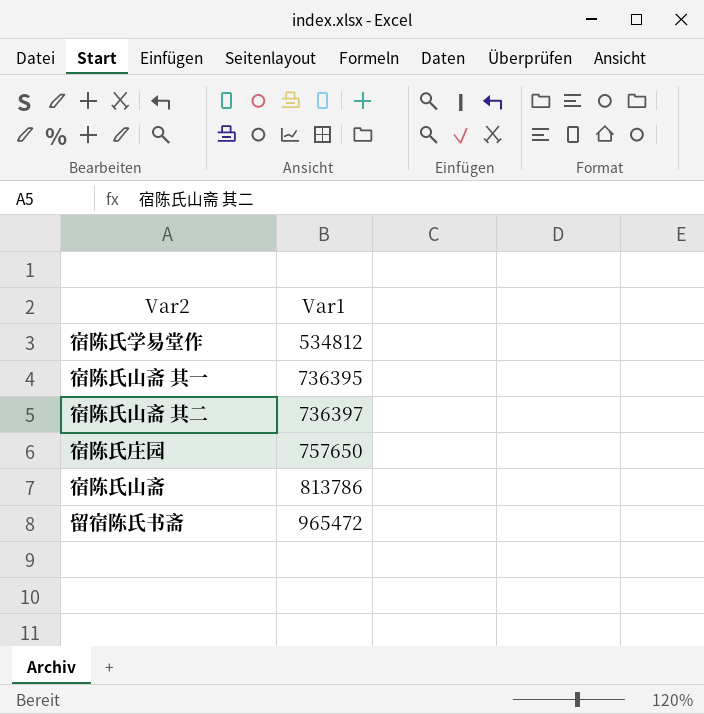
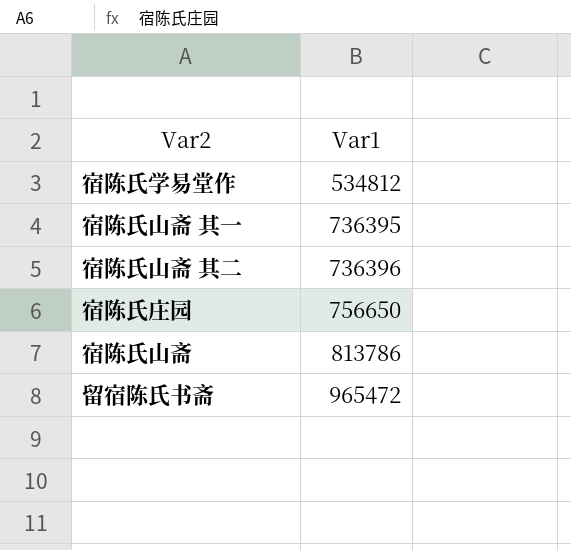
宿陈氏山斋 其二 | Var1: 736397 -> 736396
宿陈氏庄园 | Var1: 757650 -> 756650

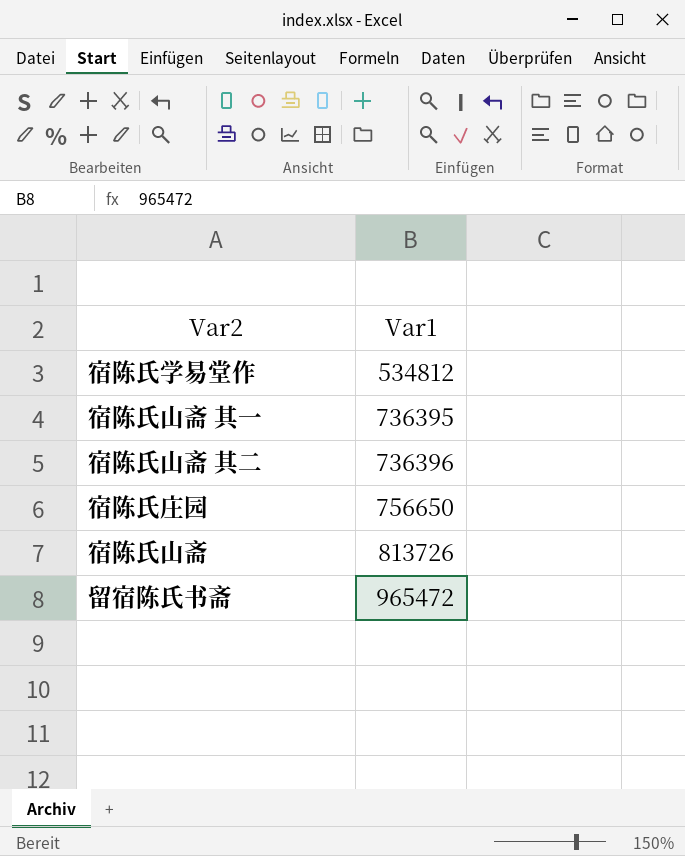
宿陈氏山斋 | Var1: 813786 -> 813726

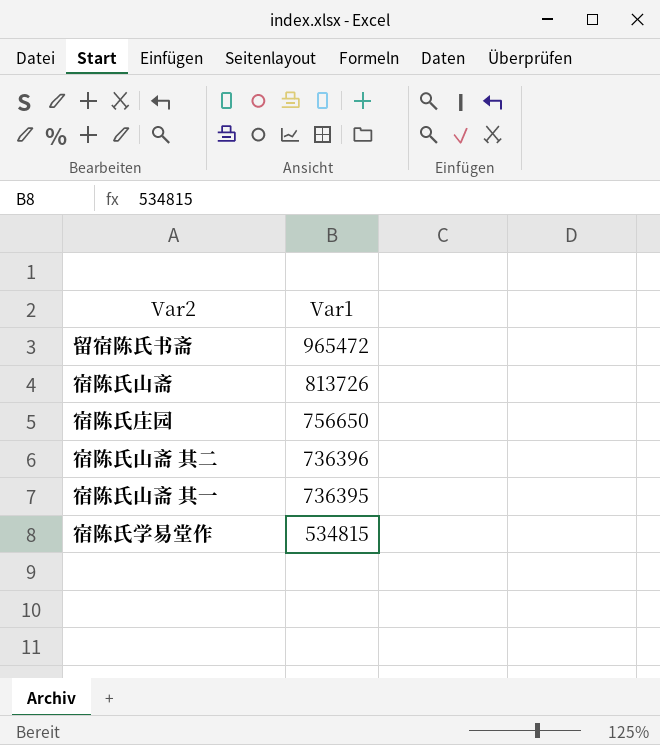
row order: Var1 ascending -> Var1 descending
宿陈氏学易堂作 | Var1: 534812 -> 534815

